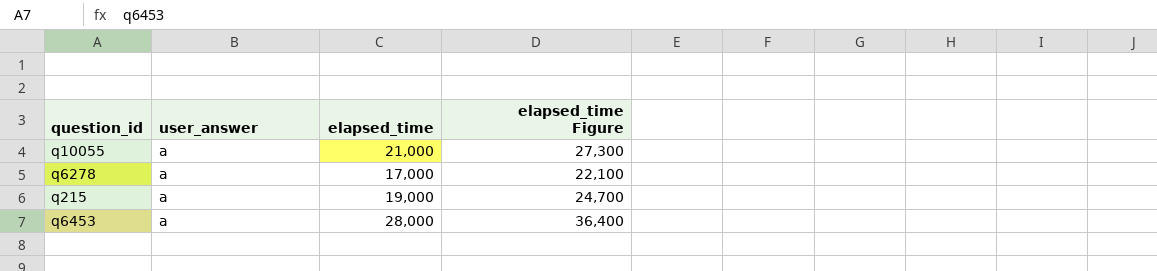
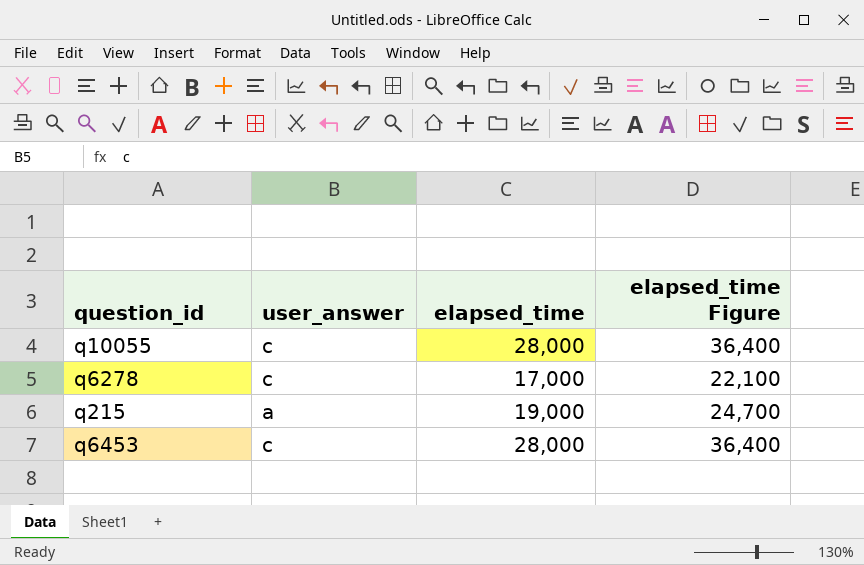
q10055 | user_answer: a -> c
q10055 | elapsed_time: 21,000 -> 28,000
q10055 | elapsed_time Figure: 27,300 -> 36,400
q6278 | user_answer: a -> c
q6453 | user_answer: a -> c

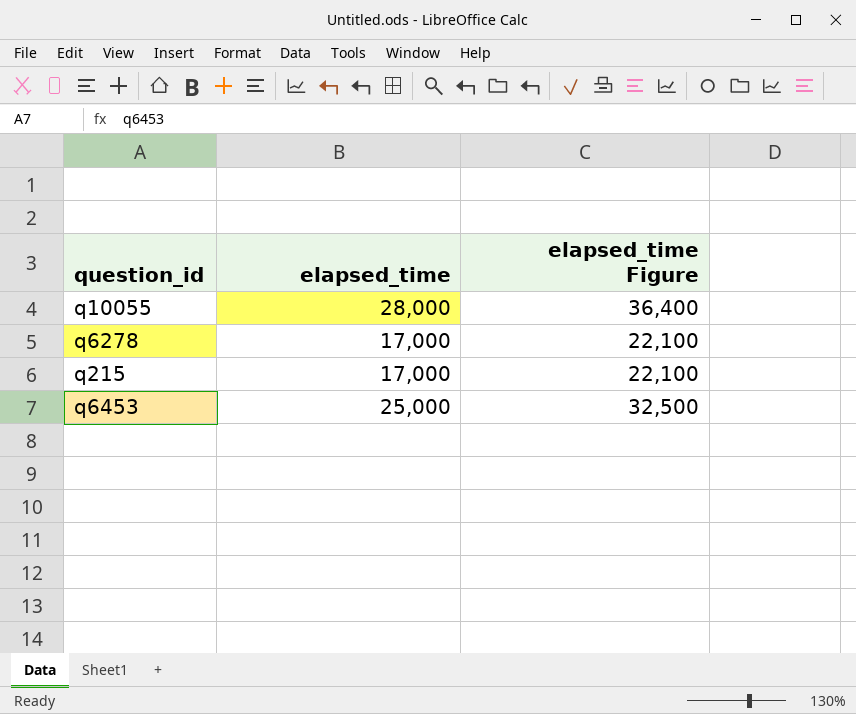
column user_answer | position: 2 -> none
q215 | elapsed_time: 19,000 -> 17,000
q215 | elapsed_time Figure: 24,700 -> 22,100
q6453 | elapsed_time: 28,000 -> 25,000
q6453 | elapsed_time Figure: 36,400 -> 32,500

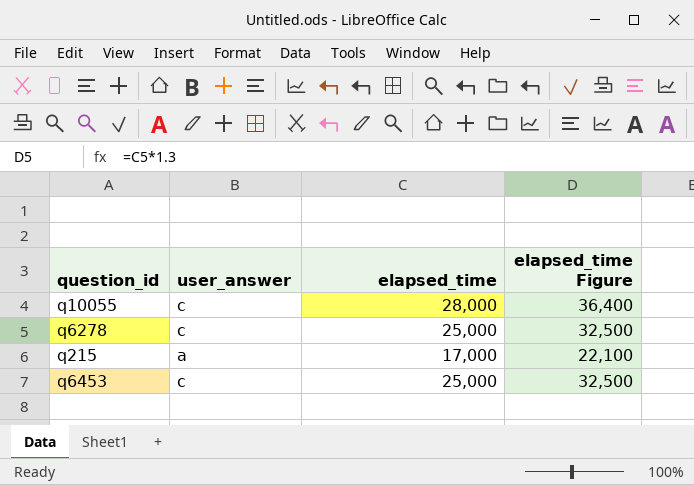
column user_answer | position: none -> 2
q6278 | elapsed_time: 17,000 -> 25,000
q6278 | elapsed_time Figure: 22,100 -> 32,500

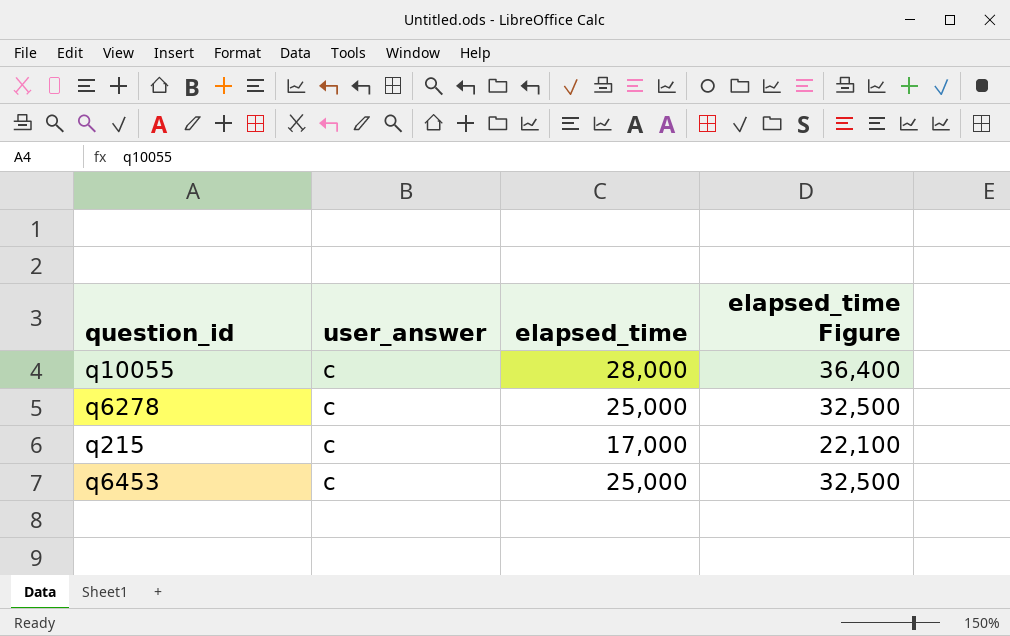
q215 | user_answer: a -> c

